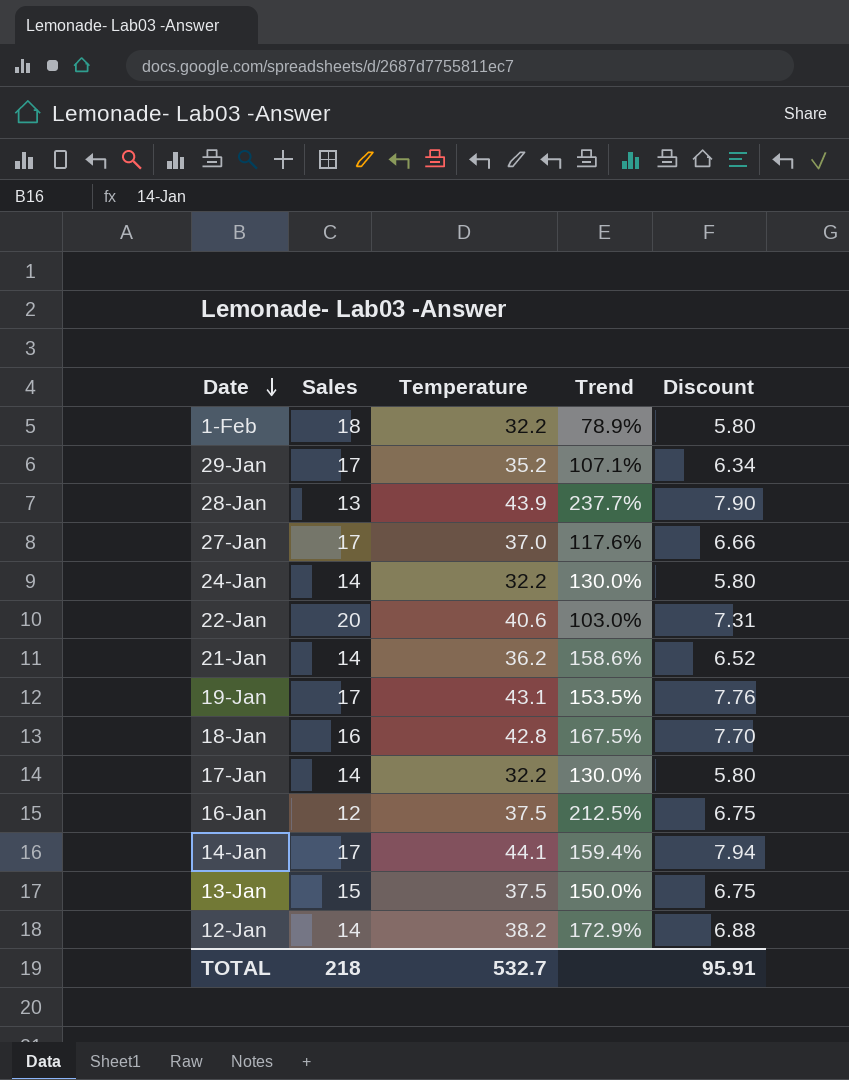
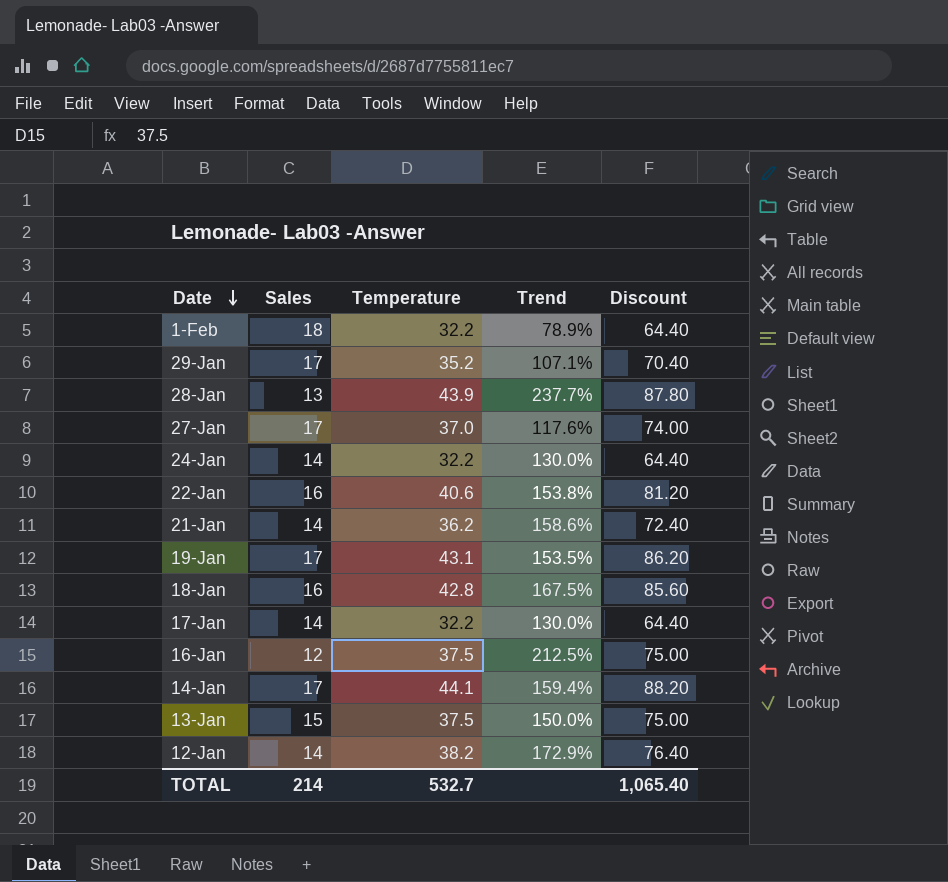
column Discount | formula: [Temperature] * 0.18 -> [Temperature] * 2
22-Jan | Sales: 20 -> 16
22-Jan | Trend: 103.0% -> 153.8%
TOTAL | Sales: 218 -> 214
TOTAL | Discount: 95.91 -> 1,065.40

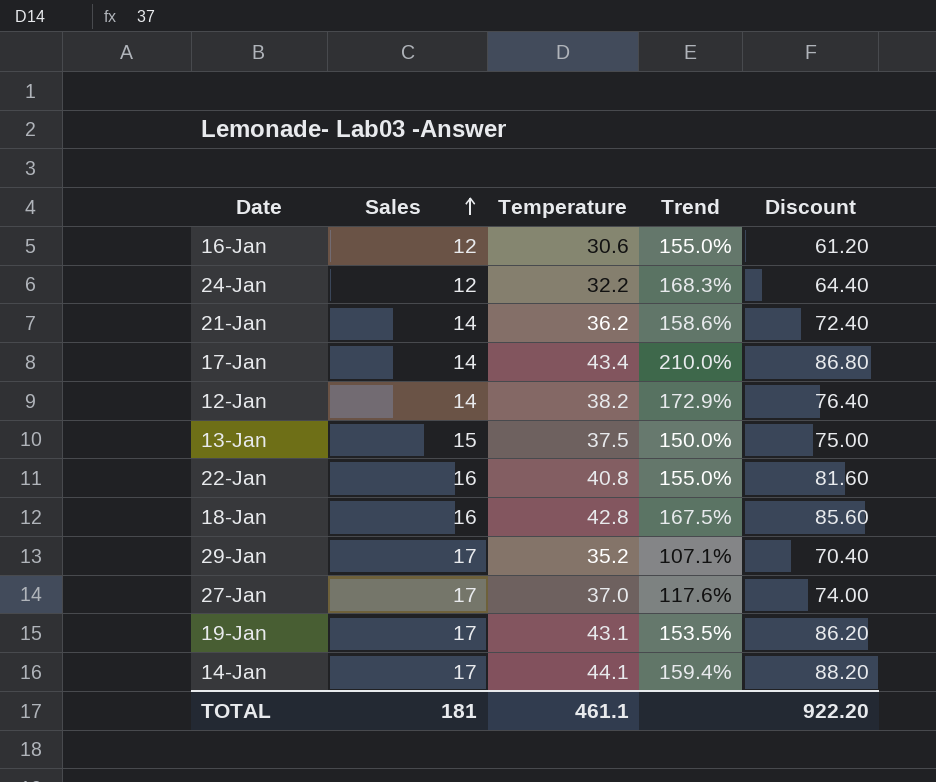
row order: Date descending -> Sales ascending
row 1-Feb: 18 | 32.2 | 78.9% | 64.40 -> none
row 28-Jan: 13 | 43.9 | 237.7% | 87.80 -> none
16-Jan | Temperature: 37.5 -> 30.6
16-Jan | Trend: 212.5% -> 155.0%
16-Jan | Discount: 75.00 -> 61.20
24-Jan | Sales: 14 -> 12
24-Jan | Trend: 130.0% -> 168.3%
17-Jan | Temperature: 32.2 -> 43.4
17-Jan | Trend: 130.0% -> 210.0%
17-Jan | Discount: 64.40 -> 86.80
22-Jan | Temperature: 40.6 -> 40.8
22-Jan | Trend: 153.8% -> 155.0%
22-Jan | Discount: 81.20 -> 81.60
TOTAL | Sales: 214 -> 181
TOTAL | Temperature: 532.7 -> 461.1
TOTAL | Discount: 1,065.40 -> 922.20

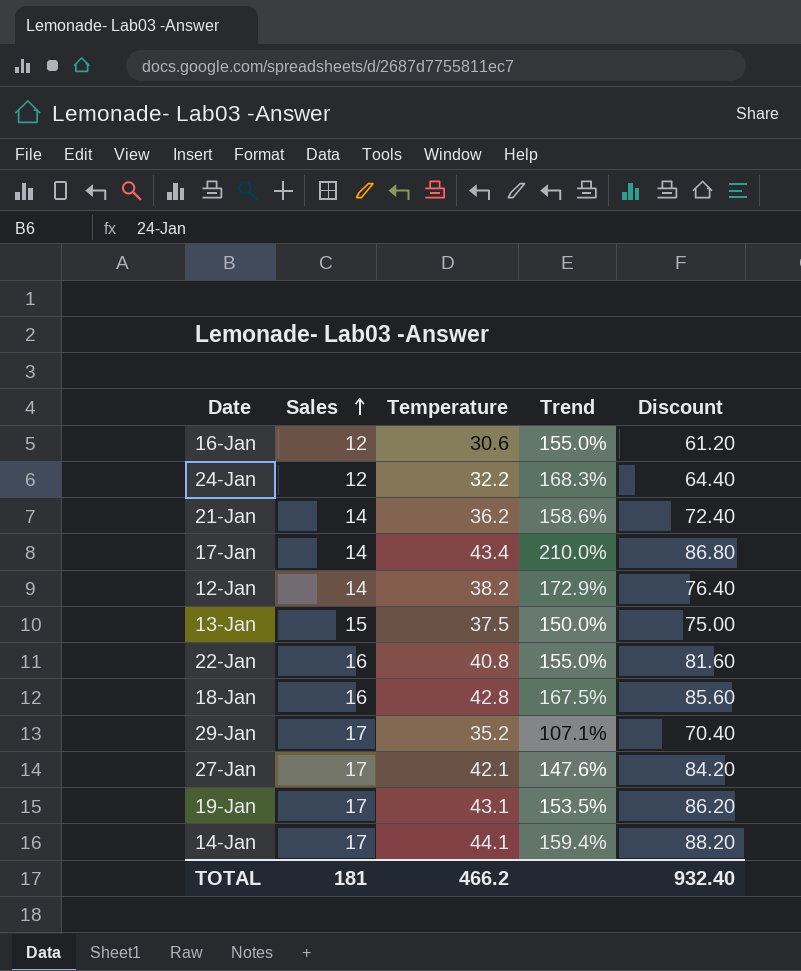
27-Jan | Temperature: 37.0 -> 42.1
27-Jan | Trend: 117.6% -> 147.6%
27-Jan | Discount: 74.00 -> 84.20
TOTAL | Temperature: 461.1 -> 466.2
TOTAL | Discount: 922.20 -> 932.40

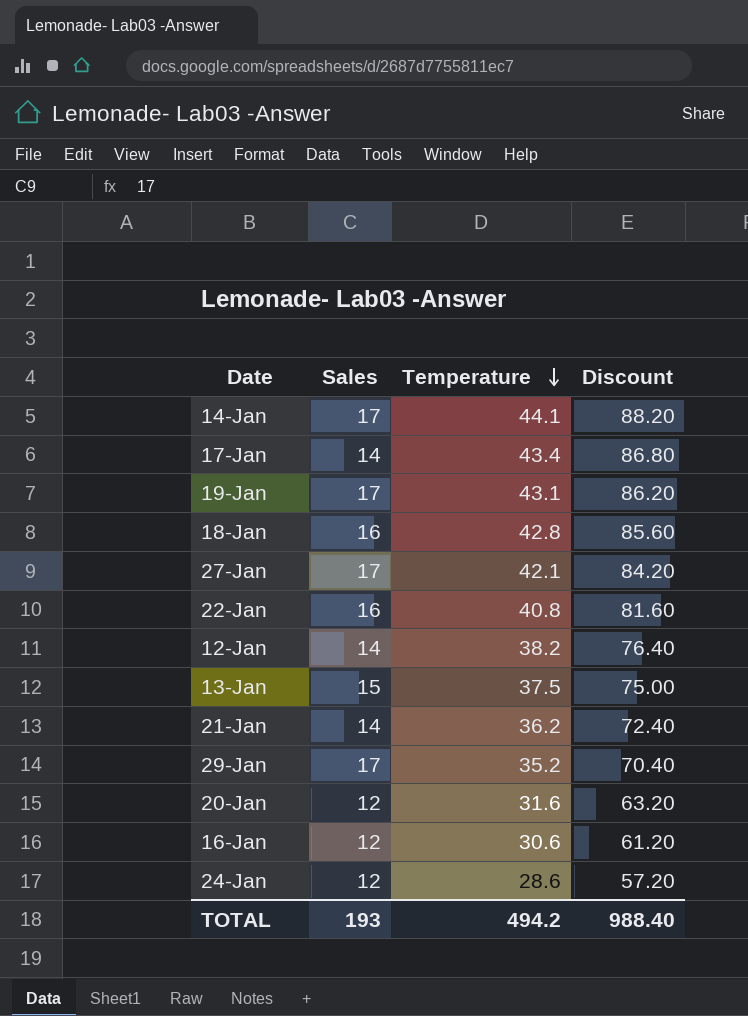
row order: Sales ascending -> Temperature descending
column Trend | formula: ([Temperature] - [Sales]) / [Sales] -> none
row 20-Jan: none -> 12 | 31.6 | 63.20
24-Jan | Temperature: 32.2 -> 28.6
24-Jan | Discount: 64.40 -> 57.20
TOTAL | Sales: 181 -> 193
TOTAL | Temperature: 466.2 -> 494.2
TOTAL | Discount: 932.40 -> 988.40

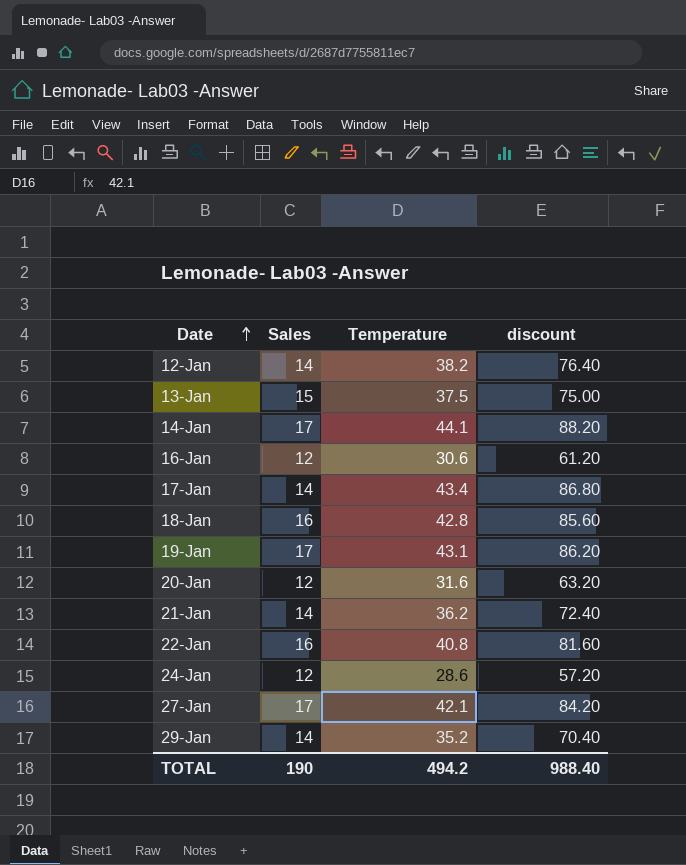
row order: Temperature descending -> Date ascending
column name: Discount -> discount
29-Jan | Sales: 17 -> 14
TOTAL | Sales: 193 -> 190

